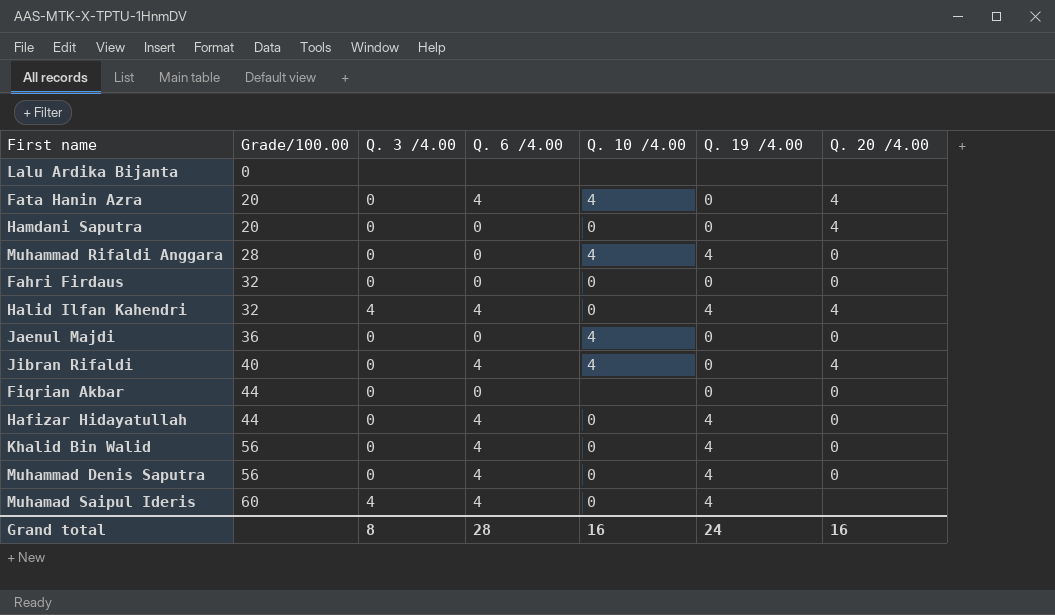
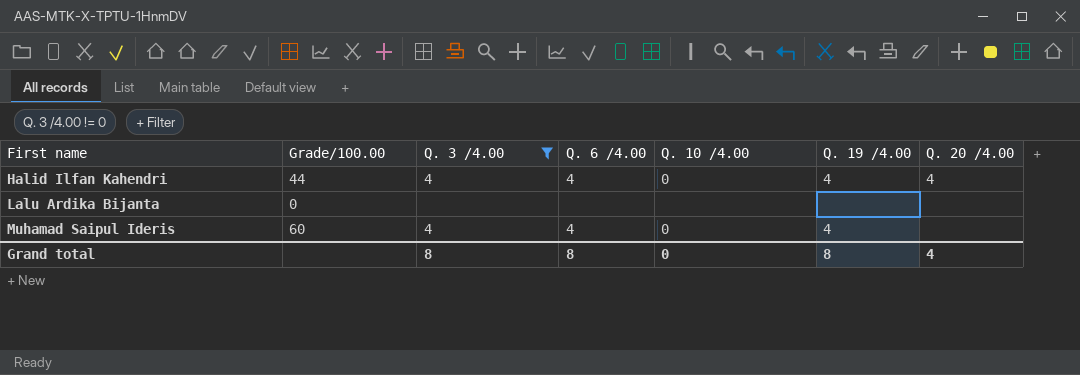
filter: none -> Q. 3 /4.00 != 0
row order: Grade/100.00 ascending -> First name ascending
Halid Ilfan Kahendri | Grade/100.00: 32 -> 44
Grand total | Q. 6 /4.00: 28 -> 8
Grand total | Q. 10 /4.00: 16 -> 0
Grand total | Q. 19 /4.00: 24 -> 8
Grand total | Q. 20 /4.00: 16 -> 4

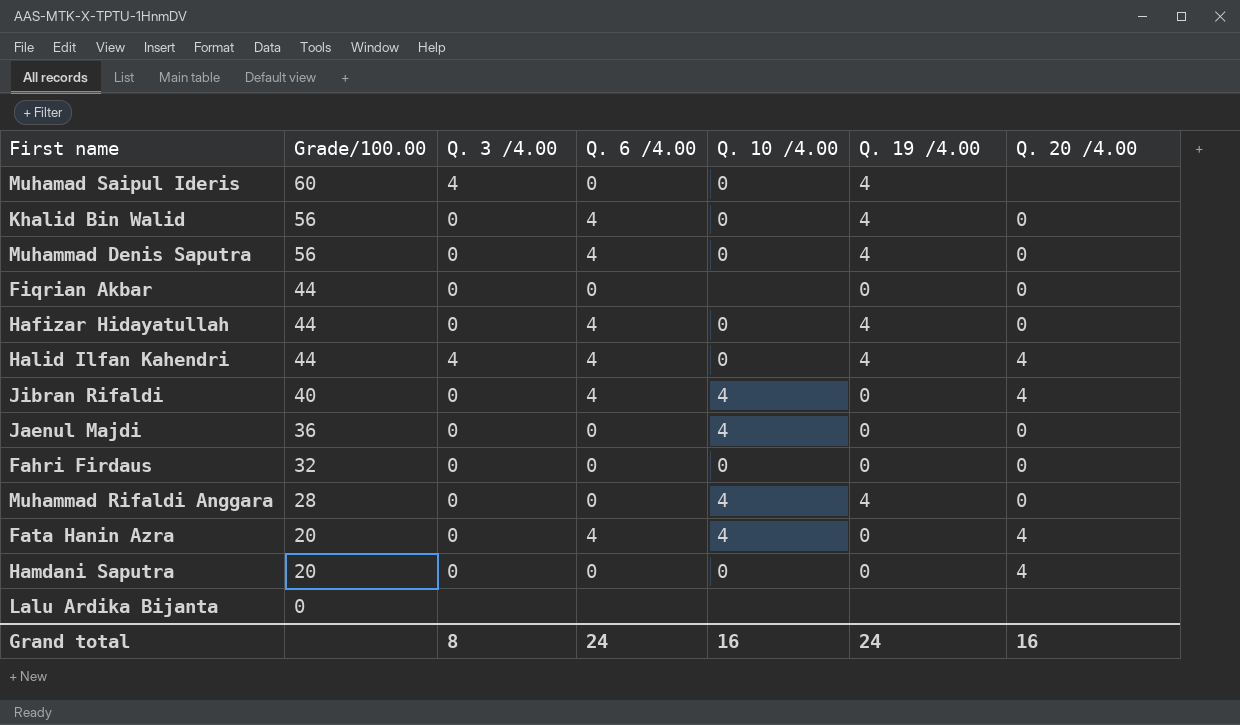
filter: Q. 3 /4.00 != 0 -> none
row order: First name ascending -> Grade/100.00 descending
Muhamad Saipul Ideris | Q. 6 /4.00: 4 -> 0
Grand total | Q. 6 /4.00: 8 -> 24
Grand total | Q. 10 /4.00: 0 -> 16
Grand total | Q. 19 /4.00: 8 -> 24
Grand total | Q. 20 /4.00: 4 -> 16

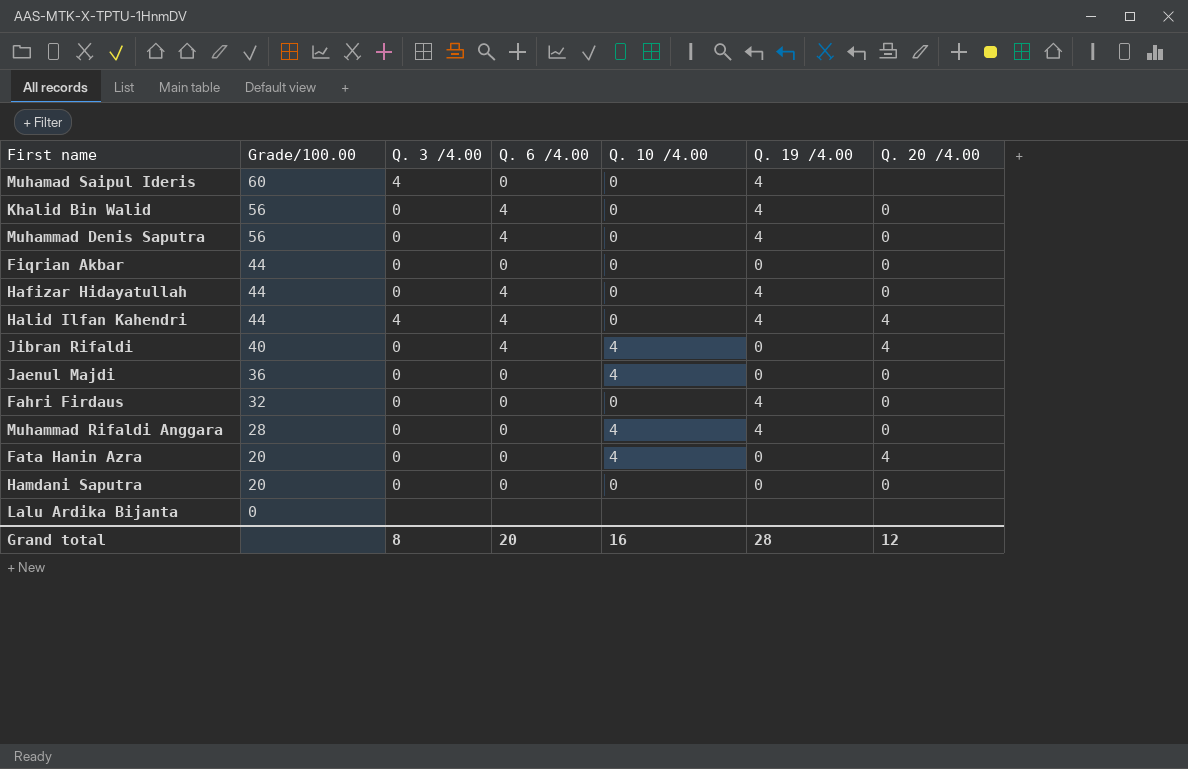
Fiqrian Akbar | Q. 10 /4.00: none -> 0
Fahri Firdaus | Q. 19 /4.00: 0 -> 4
Fata Hanin Azra | Q. 6 /4.00: 4 -> 0
Hamdani Saputra | Q. 20 /4.00: 4 -> 0
Grand total | Q. 6 /4.00: 24 -> 20
Grand total | Q. 19 /4.00: 24 -> 28
Grand total | Q. 20 /4.00: 16 -> 12

